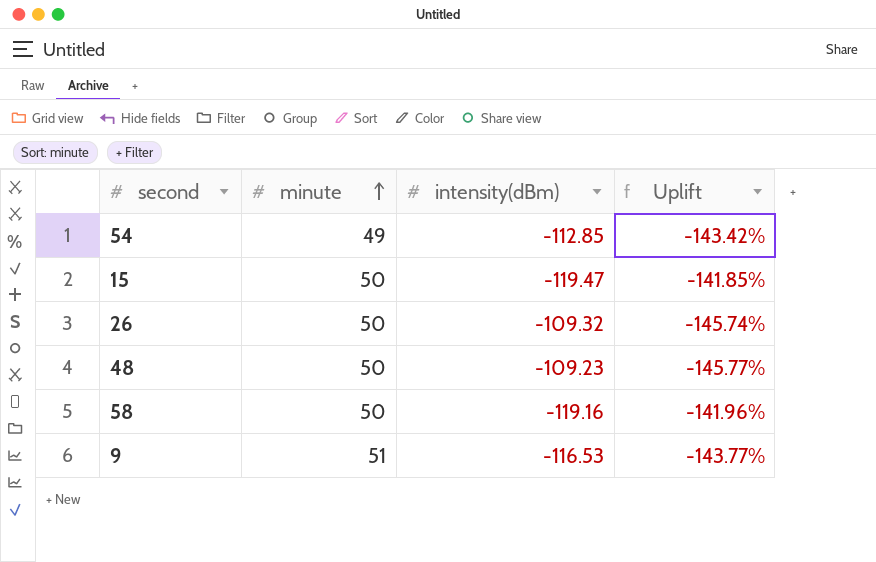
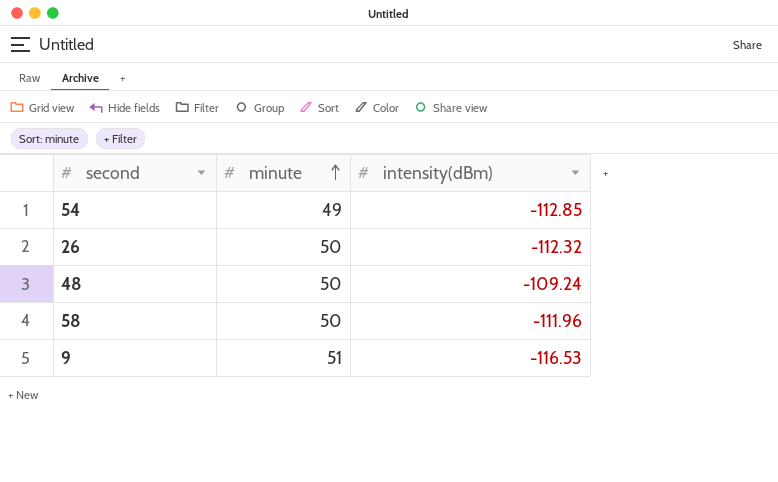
column Uplift | formula: ([minute] - [intensity(dBm)]) / [intensity(dBm)] -> none
row 15: 50 | -119.47 | -141.85% -> none
26 | intensity(dBm): -109.32 -> -112.32
48 | intensity(dBm): -109.23 -> -109.24
58 | intensity(dBm): -119.16 -> -111.96

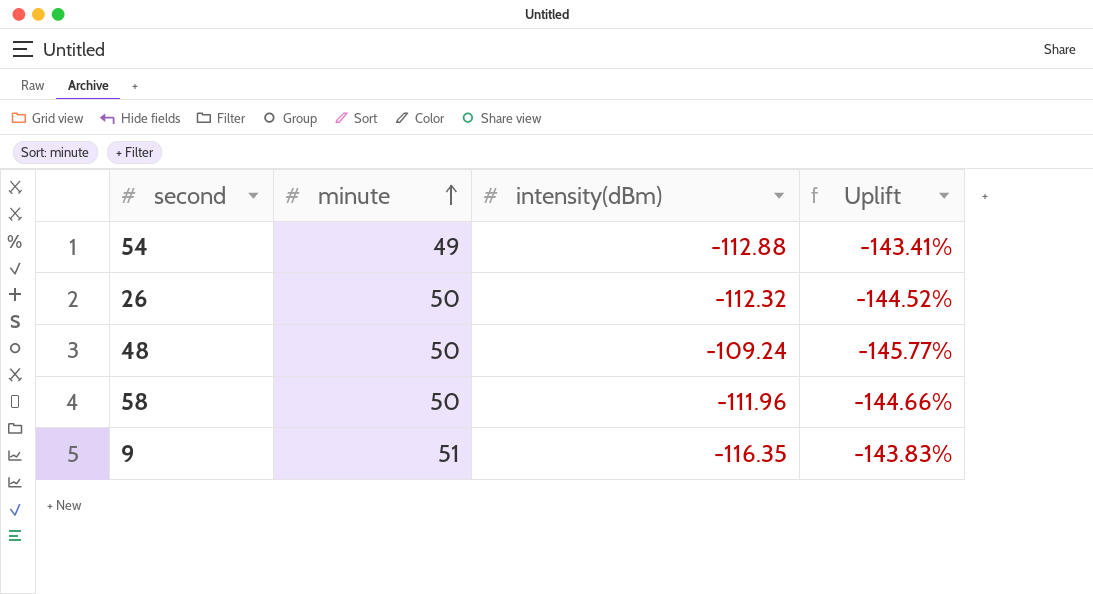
column Uplift | formula: none -> ([minute] - [intensity(dBm)]) / [intensity(dBm)]
54 | intensity(dBm): -112.85 -> -112.88
9 | intensity(dBm): -116.53 -> -116.35

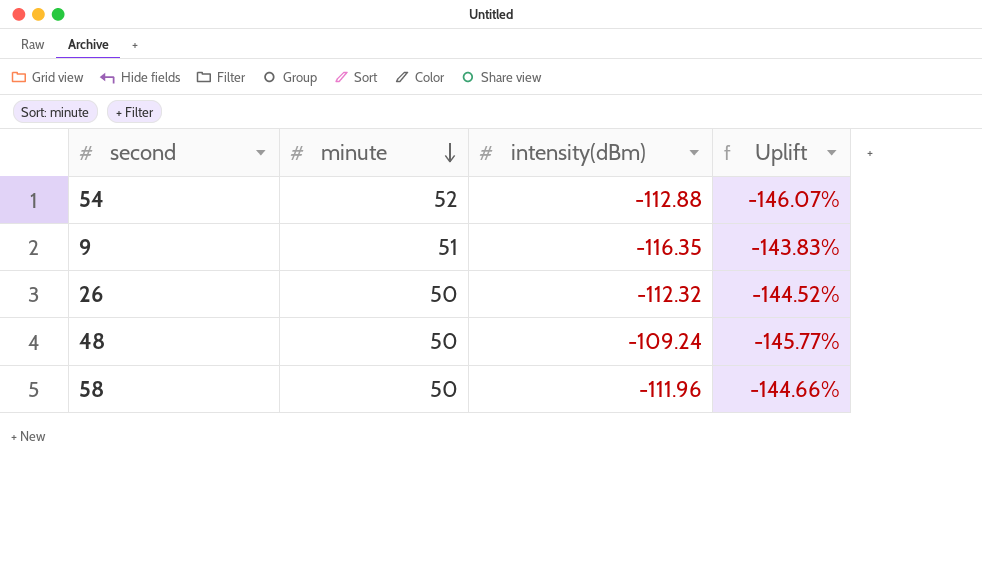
row order: minute ascending -> minute descending
54 | minute: 49 -> 52
54 | Uplift: -143.41% -> -146.07%

